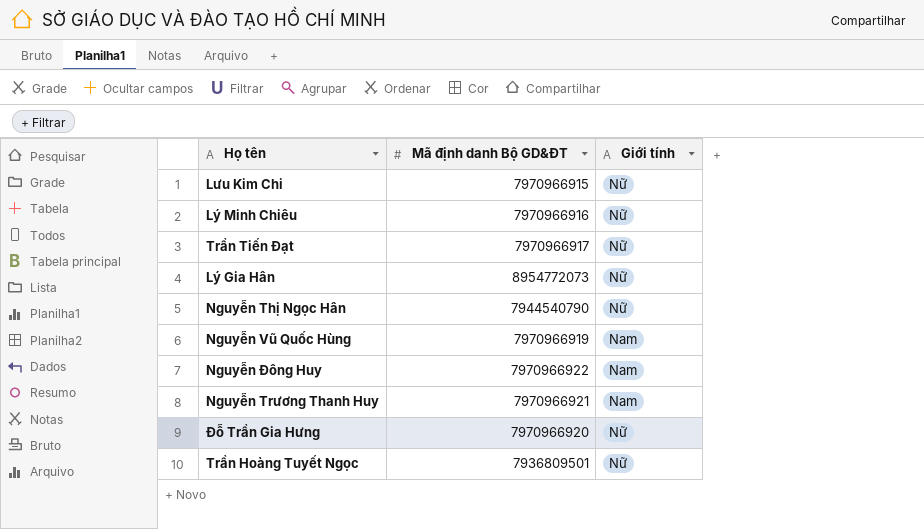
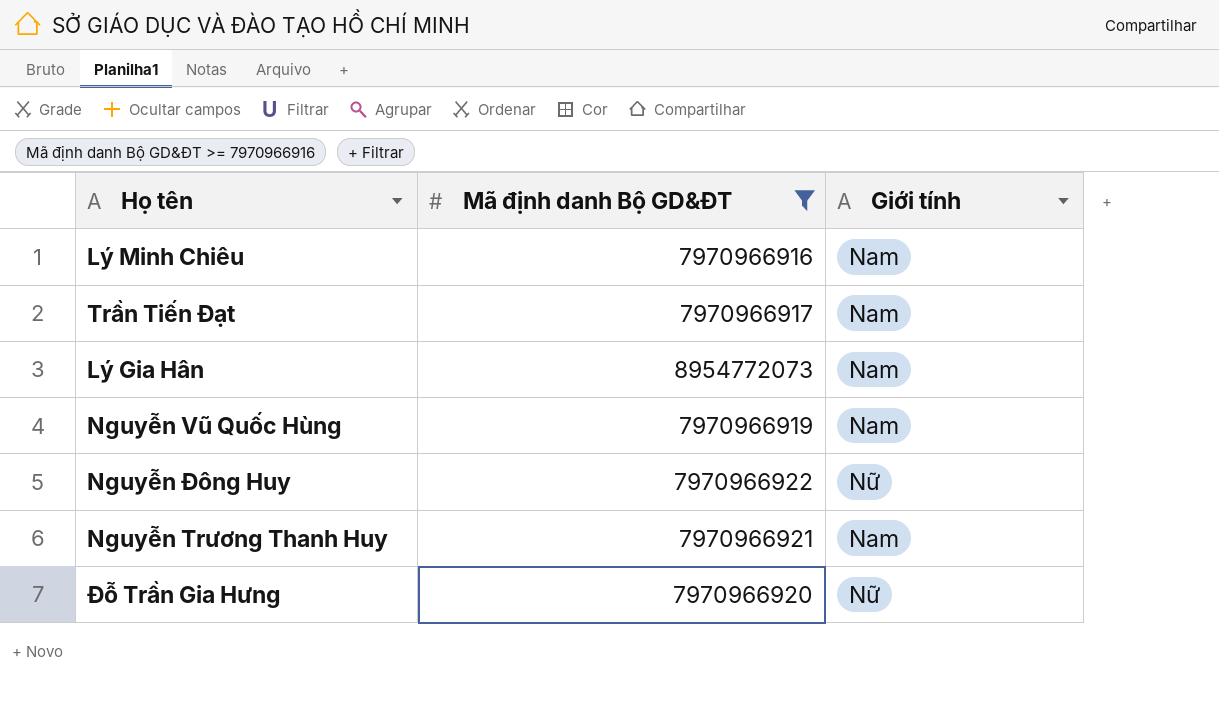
filter: none -> Mã định danh Bộ GD&ĐT >= 7970966916
Lý Minh Chiêu | Giới tính: Nữ -> Nam
Trần Tiến Đạt | Giới tính: Nữ -> Nam
Lý Gia Hân | Giới tính: Nữ -> Nam
Nguyễn Đông Huy | Giới tính: Nam -> Nữ

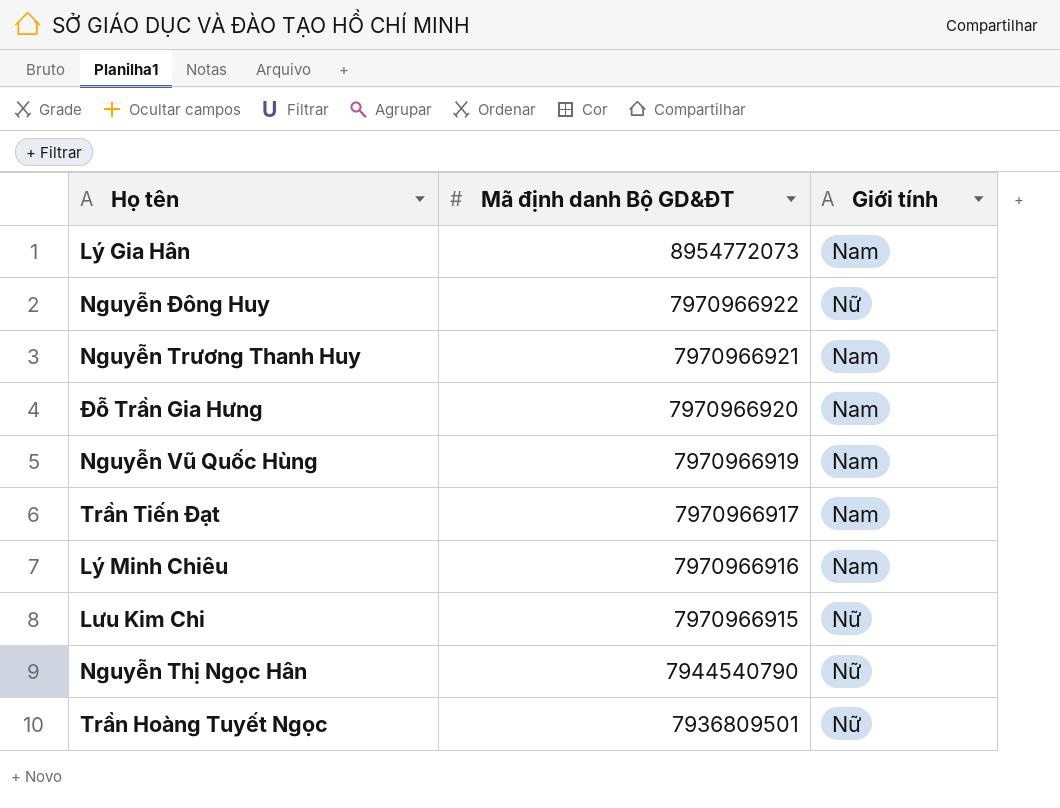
filter: Mã định danh Bộ GD&ĐT >= 7970966916 -> none
row order: none -> Mã định danh Bộ GD&ĐT descending
Đỗ Trần Gia Hưng | Giới tính: Nữ -> Nam

